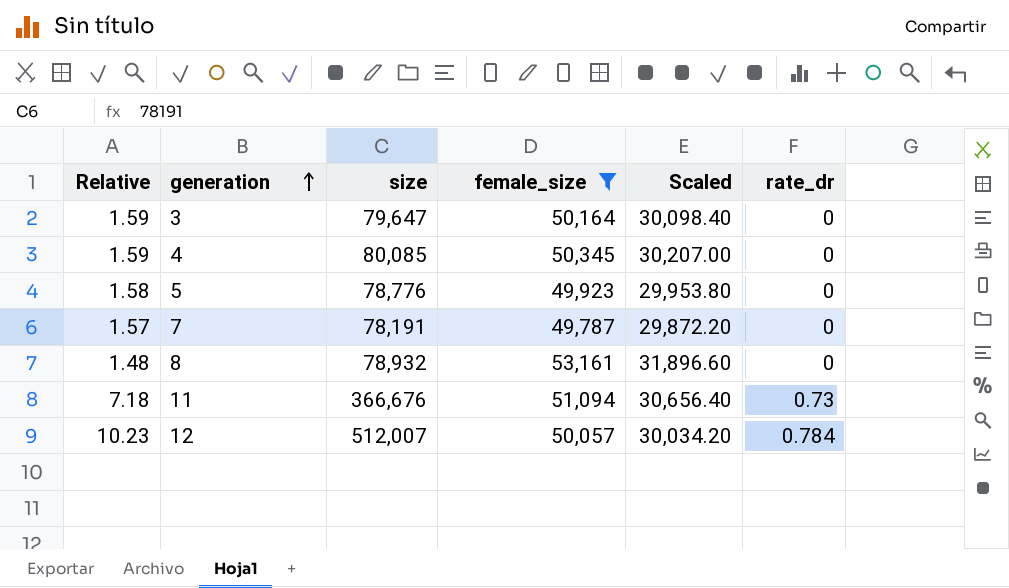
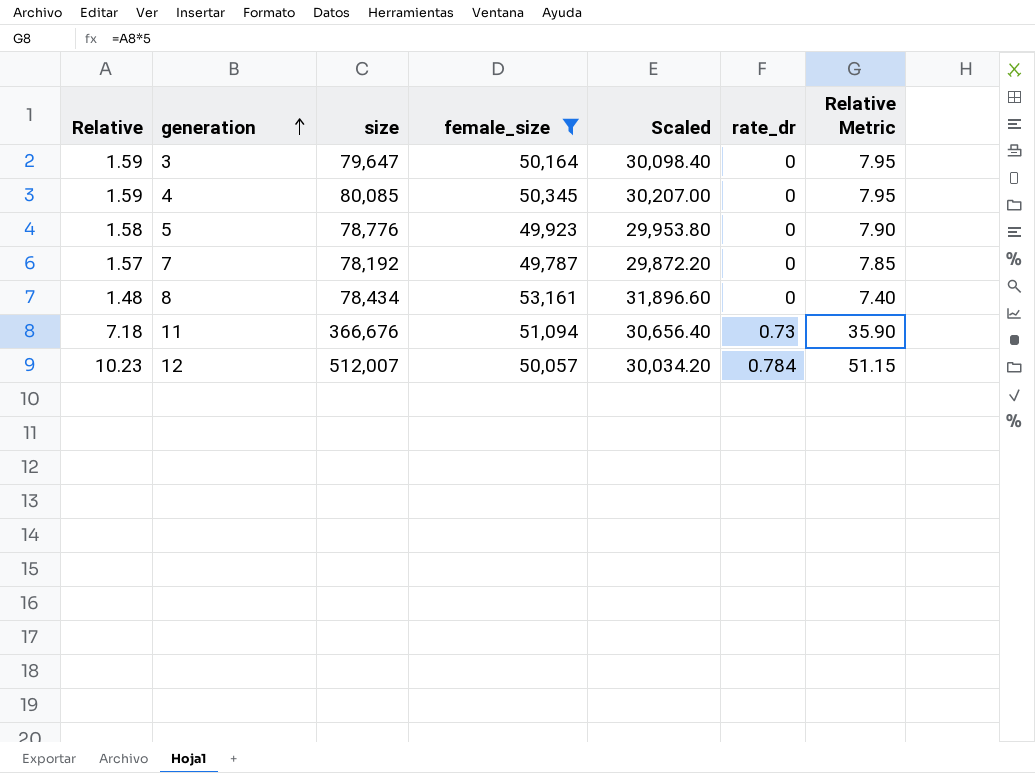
column Relative Metric | formula: none -> [Relative] * 5
7 | size: 78,191 -> 78,192
8 | size: 78,932 -> 78,434

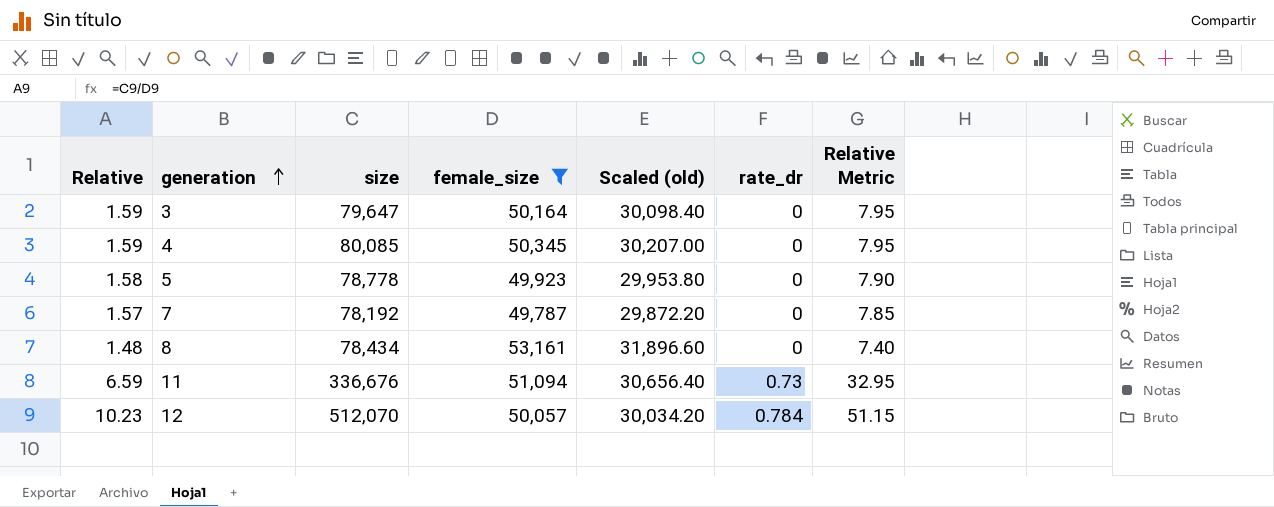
column name: Scaled -> Scaled (old)
5 | size: 78,776 -> 78,778
11 | Relative: 7.18 -> 6.59
11 | size: 366,676 -> 336,676
11 | Relative Metric: 35.90 -> 32.95
12 | size: 512,007 -> 512,070

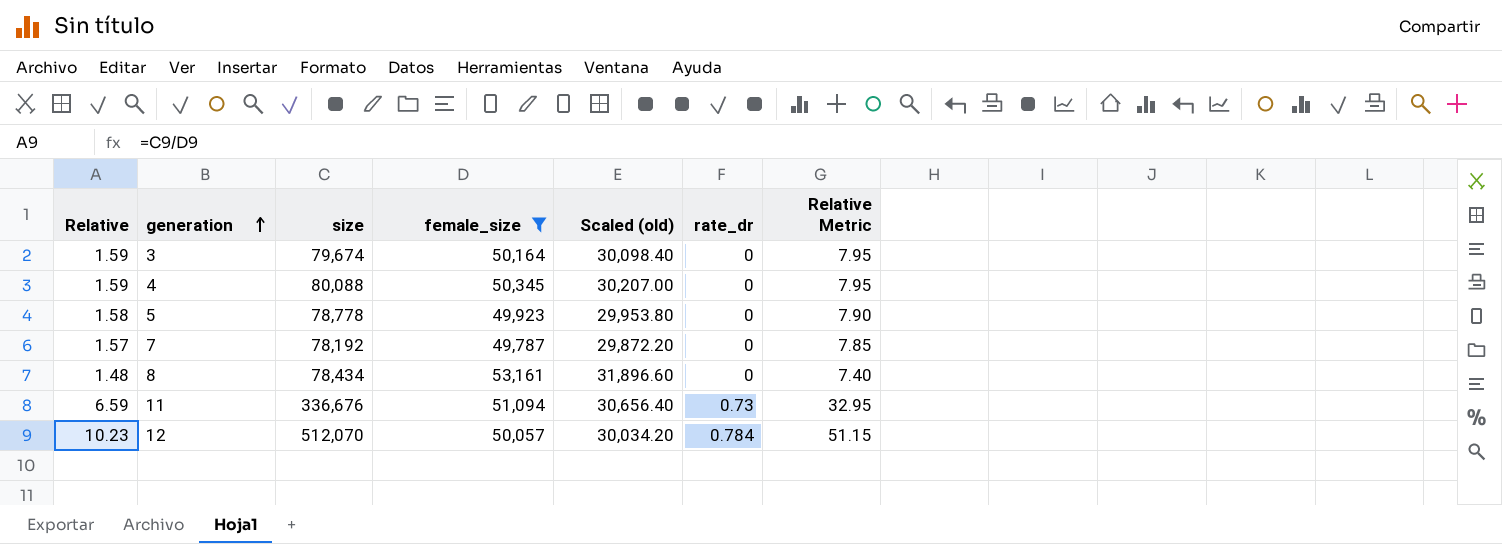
3 | size: 79,647 -> 79,674
4 | size: 80,085 -> 80,088

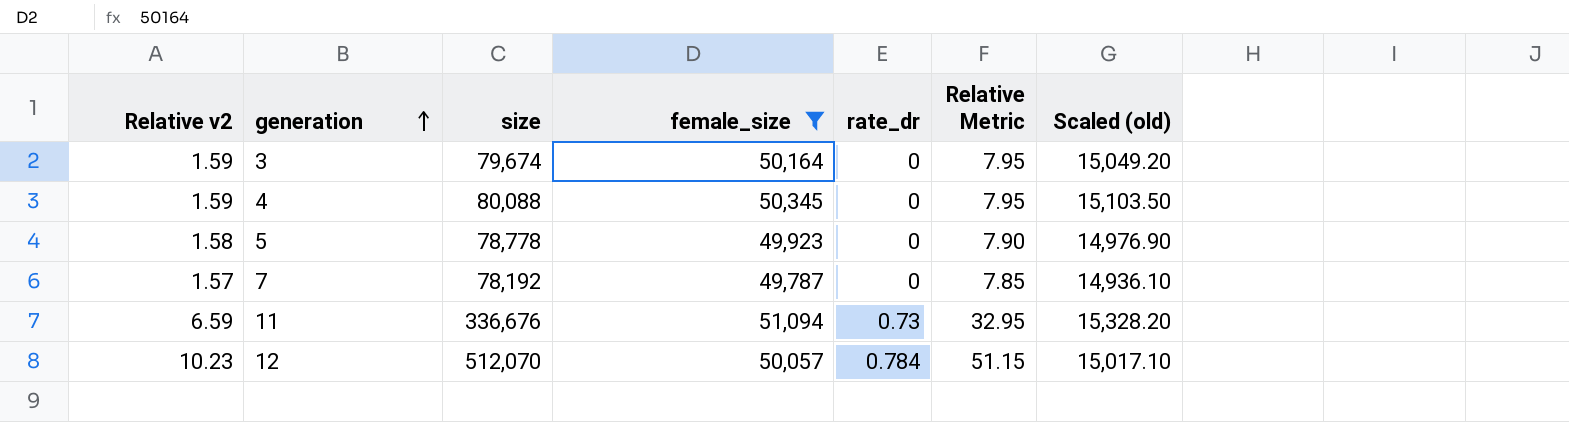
column name: Relative -> Relative v2
column Scaled (old) | formula: [female_size] * 0.6 -> [female_size] * 0.3
column Scaled (old) | position: 5 -> 7
row 8: 1.48 | 78,434 | 53,161 | 31,896.60 | 0 | 7.40 -> none

